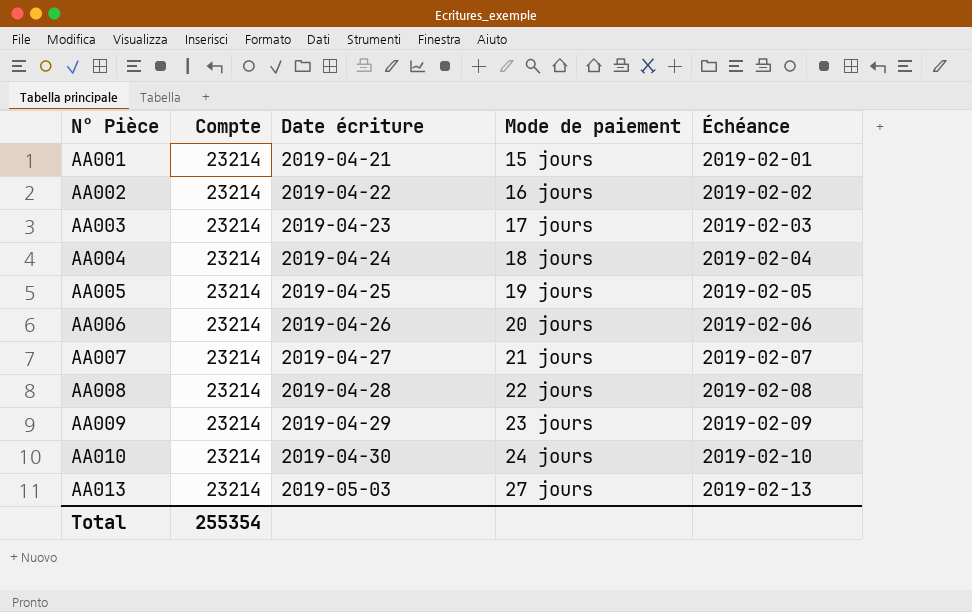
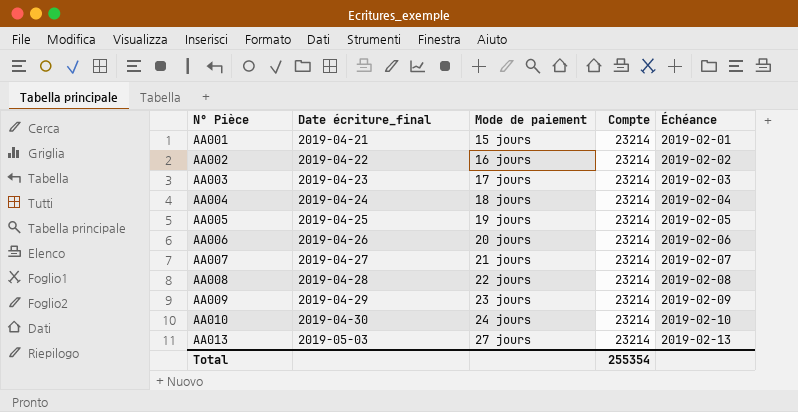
column name: Date écriture -> Date écriture_final
column Compte | position: 2 -> 4

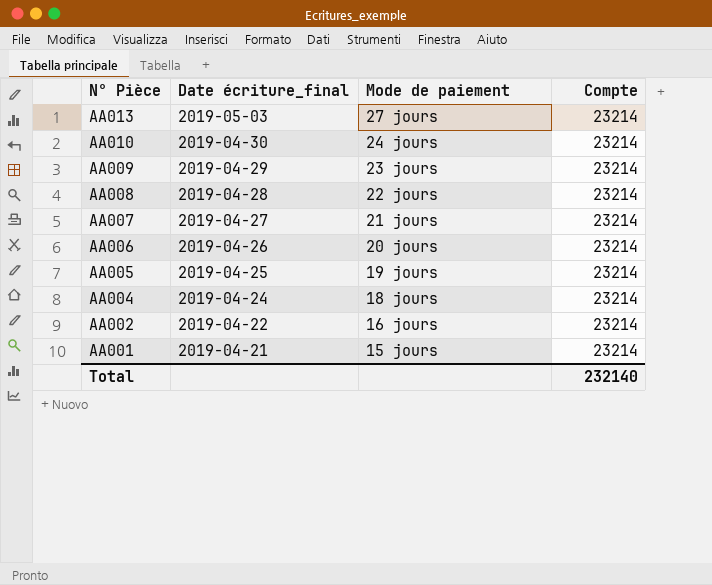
row order: N° Pièce ascending -> N° Pièce descending
column Échéance | position: 5 -> none
row AA003: 2019-04-23 | 17 jours | 23214 | 2019-02-03 -> none
Total | Compte: 255354 -> 232140

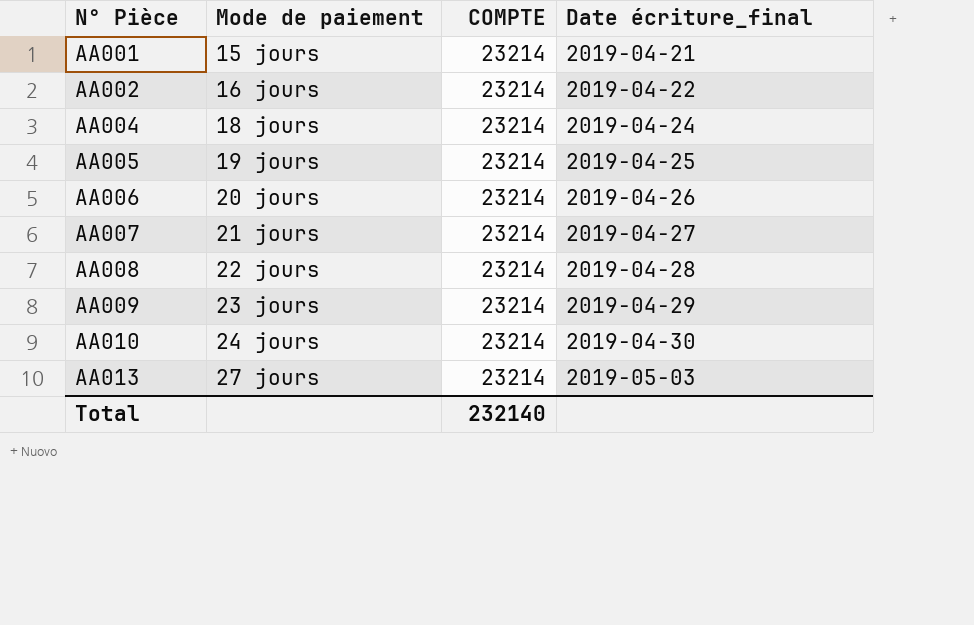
row order: N° Pièce descending -> N° Pièce ascending
column name: Compte -> COMPTE
column Date écriture_final | position: 2 -> 4

